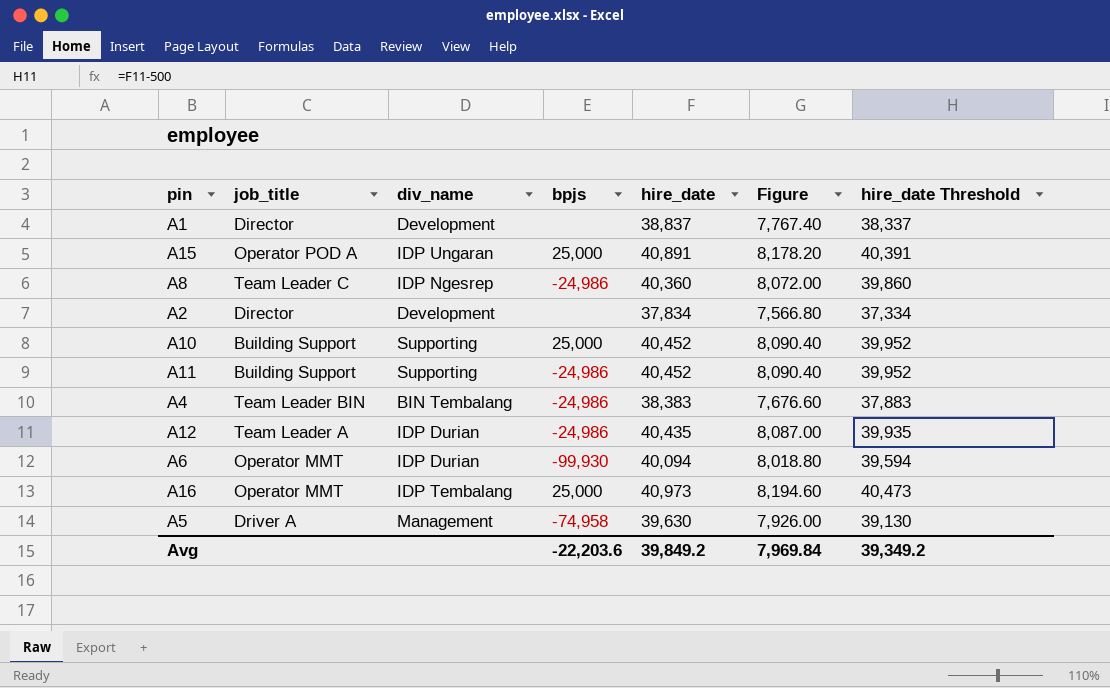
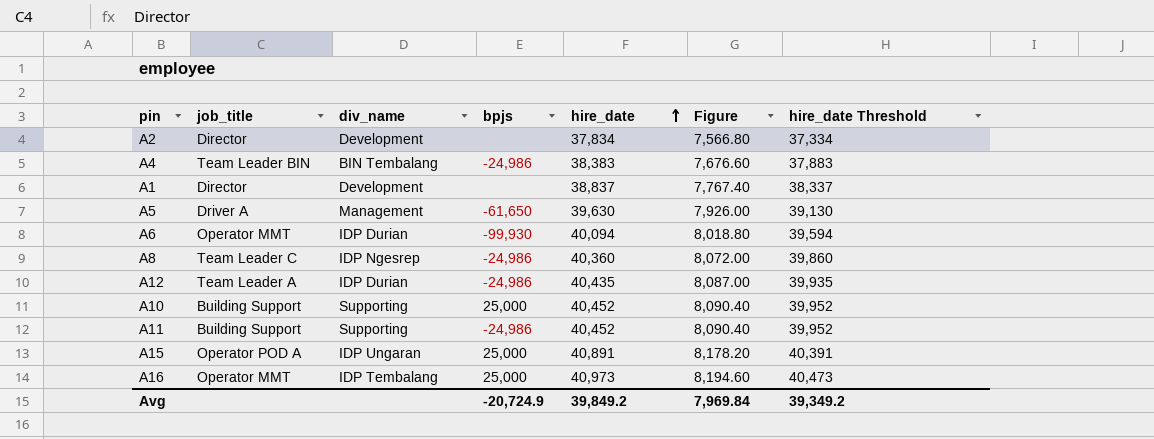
row order: none -> hire_date ascending
A5 | bpjs: -74,958 -> -61,650
Avg | bpjs: -22,203.6 -> -20,724.9

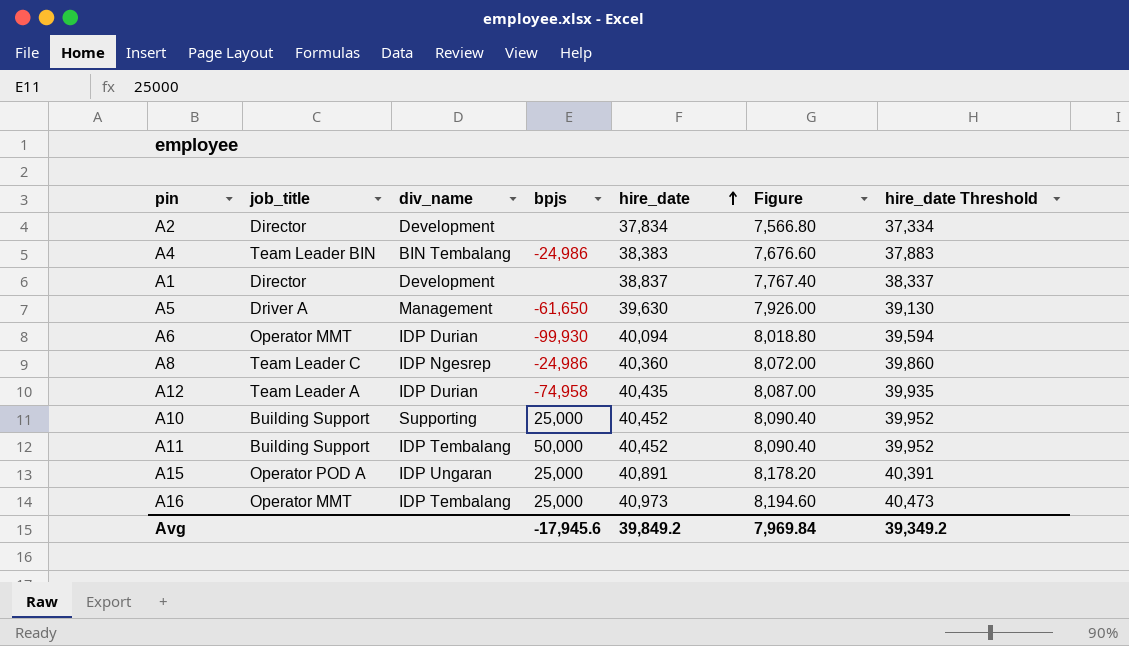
A12 | bpjs: -24,986 -> -74,958
A11 | div_name: Supporting -> IDP Tembalang
A11 | bpjs: -24,986 -> 50,000
Avg | bpjs: -20,724.9 -> -17,945.6

